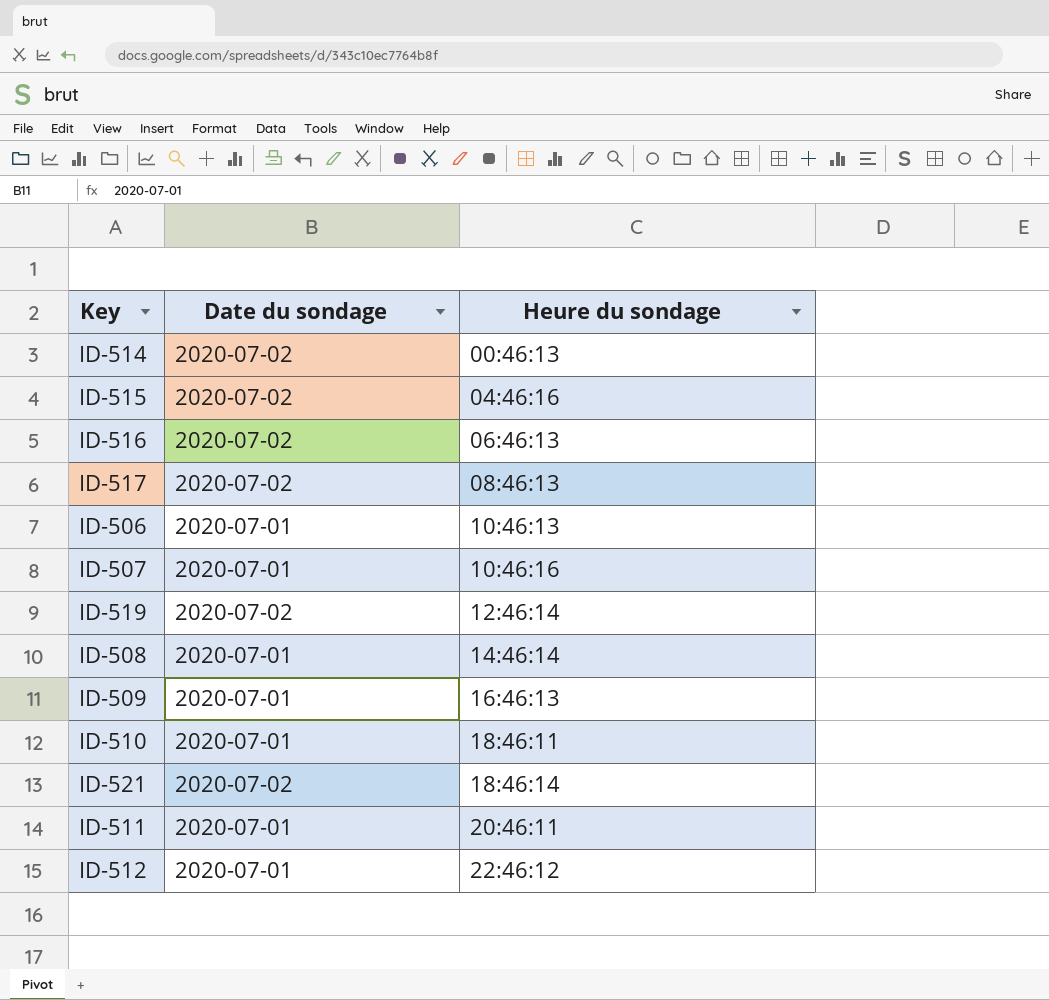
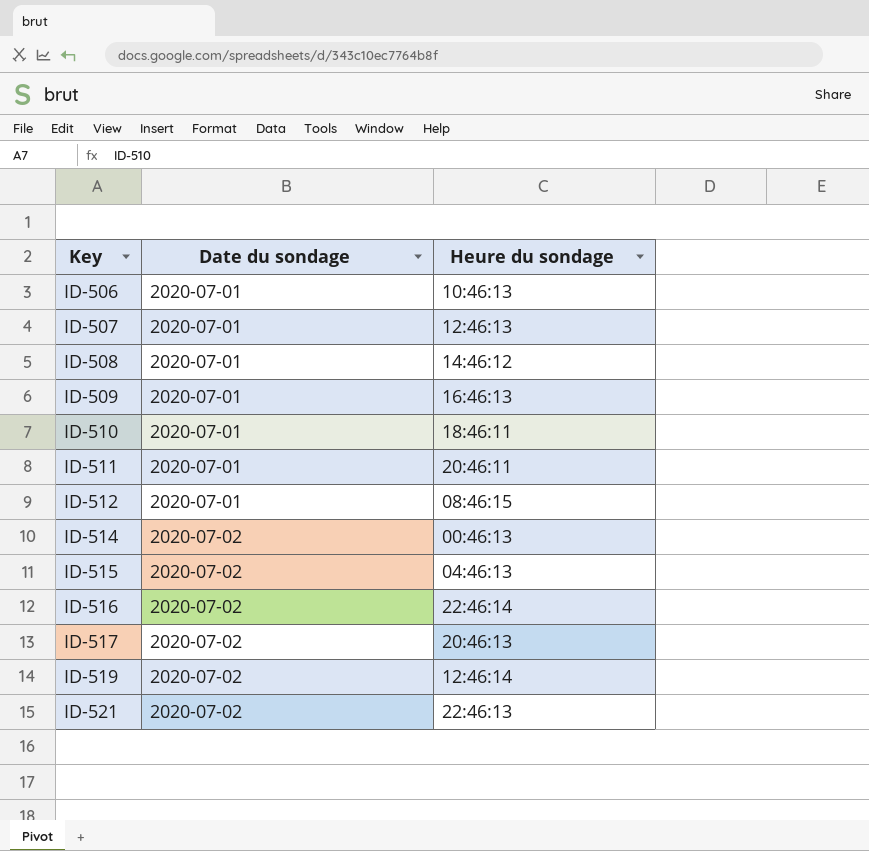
row order: Heure du sondage ascending -> Key ascending
ID-507 | Heure du sondage: 10:46:16 -> 12:46:13
ID-508 | Heure du sondage: 14:46:14 -> 14:46:12
ID-512 | Heure du sondage: 22:46:12 -> 08:46:15
ID-515 | Heure du sondage: 04:46:16 -> 04:46:13
ID-516 | Heure du sondage: 06:46:13 -> 22:46:14
ID-517 | Heure du sondage: 08:46:13 -> 20:46:13
ID-521 | Heure du sondage: 18:46:14 -> 22:46:13

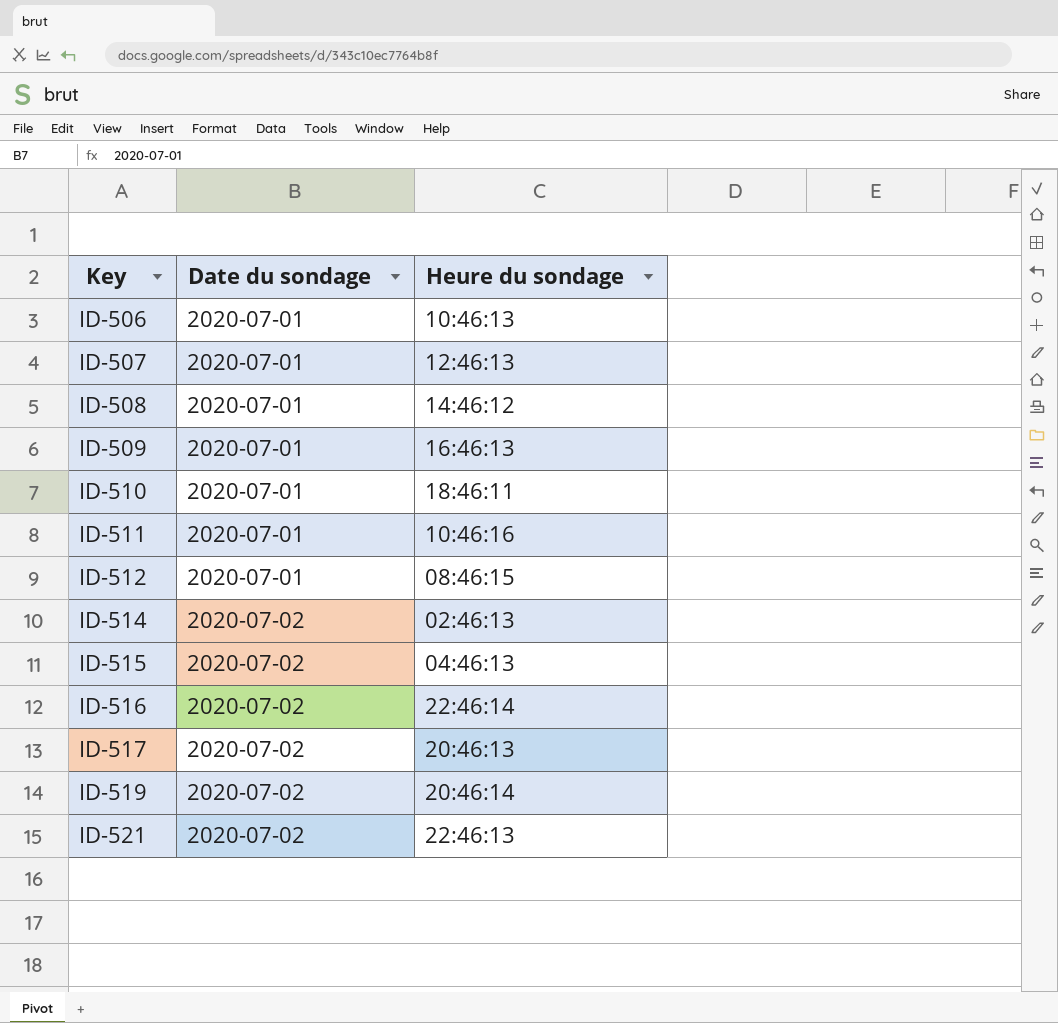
ID-511 | Heure du sondage: 20:46:11 -> 10:46:16
ID-514 | Heure du sondage: 00:46:13 -> 02:46:13
ID-519 | Heure du sondage: 12:46:14 -> 20:46:14

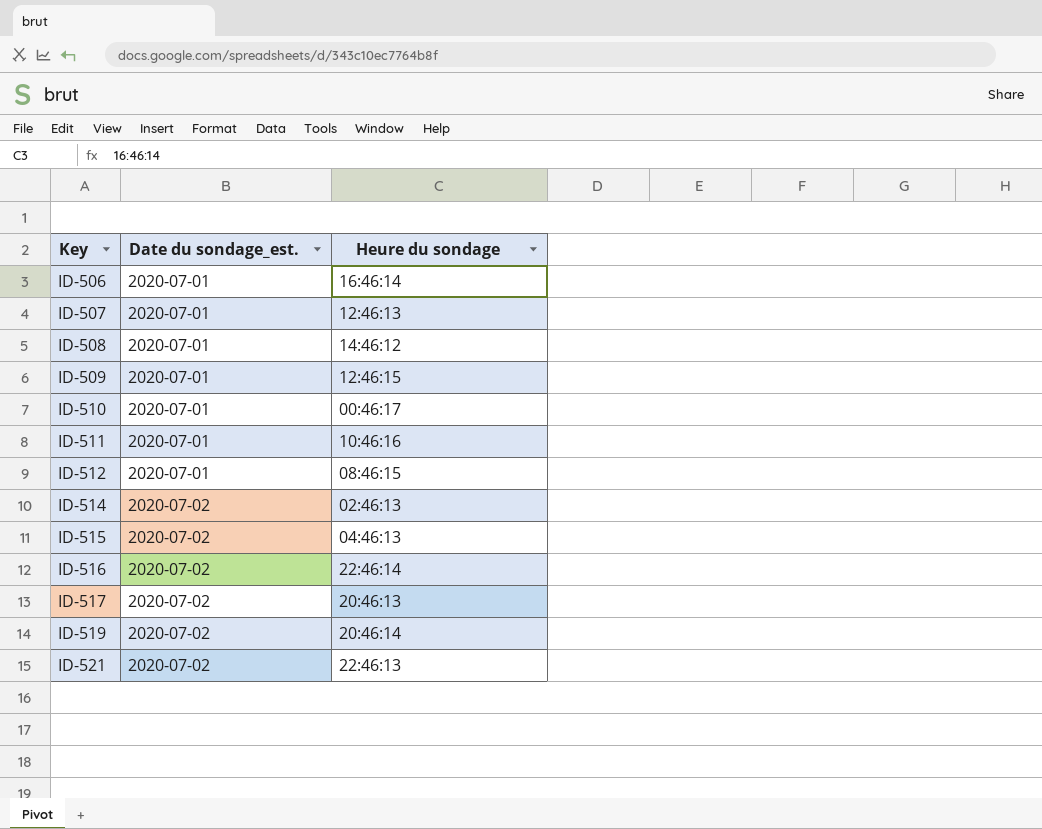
column name: Date du sondage -> Date du sondage_est.
ID-506 | Heure du sondage: 10:46:13 -> 16:46:14
ID-509 | Heure du sondage: 16:46:13 -> 12:46:15
ID-510 | Heure du sondage: 18:46:11 -> 00:46:17

